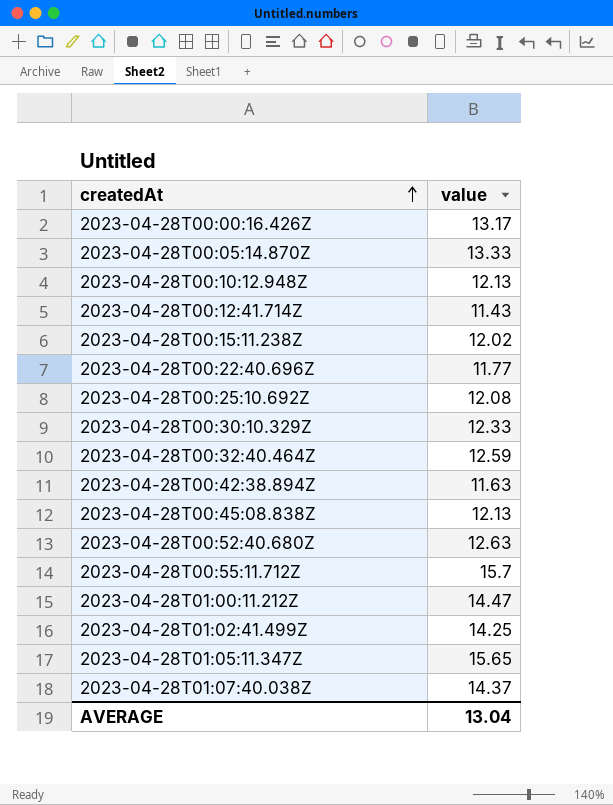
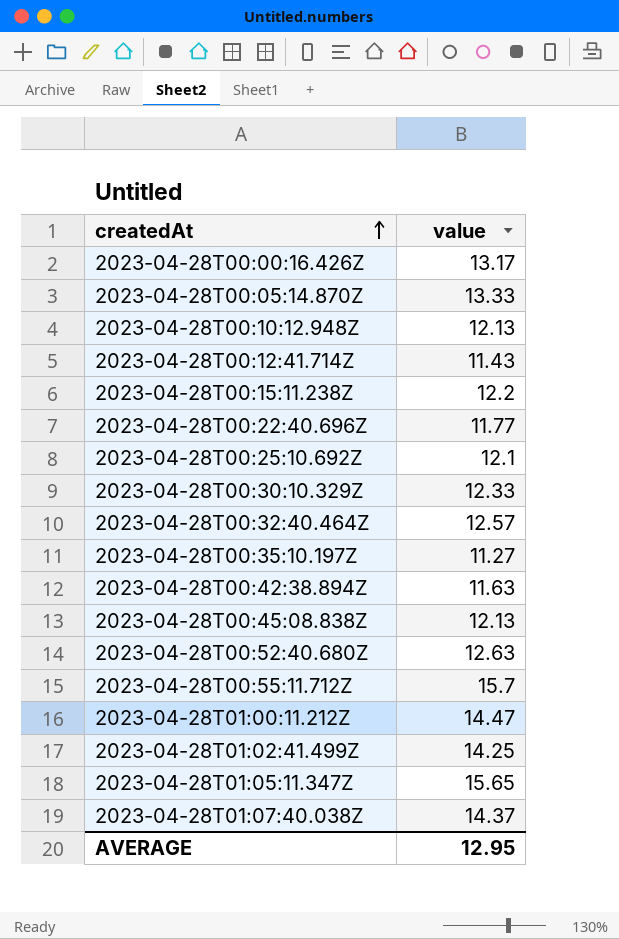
2023-04-28T00:15:11.238Z | value: 12.02 -> 12.2
2023-04-28T00:25:10.692Z | value: 12.08 -> 12.1
2023-04-28T00:32:40.464Z | value: 12.59 -> 12.57
row 2023-04-28T00:35:10.197Z: none -> 11.27
AVERAGE | value: 13.04 -> 12.95

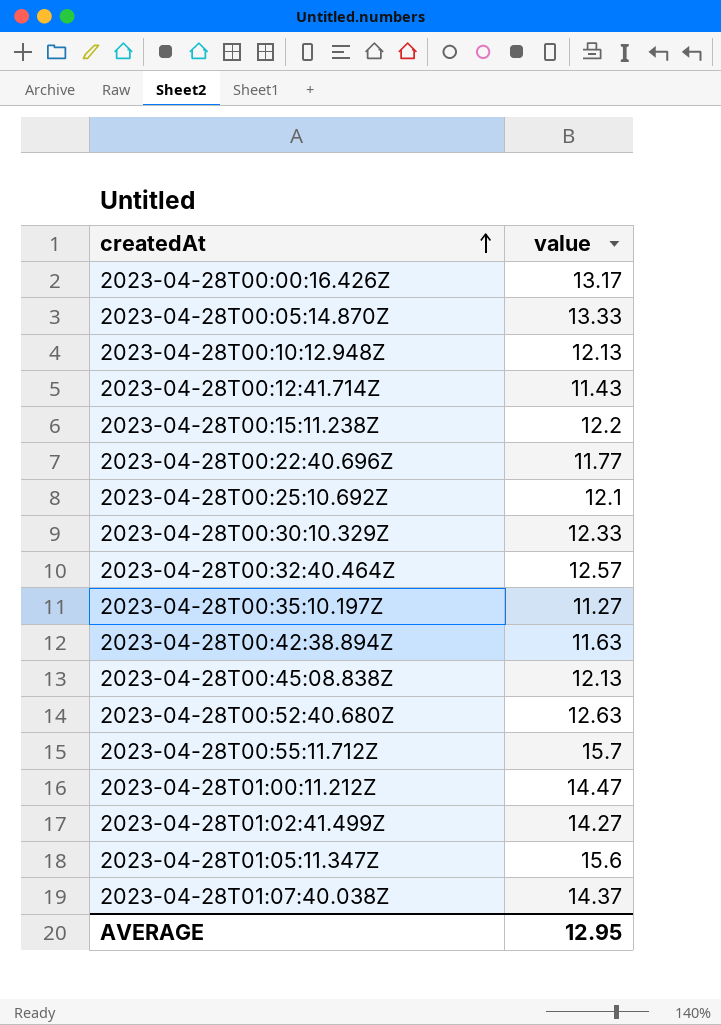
2023-04-28T01:02:41.499Z | value: 14.25 -> 14.27
2023-04-28T01:05:11.347Z | value: 15.65 -> 15.6

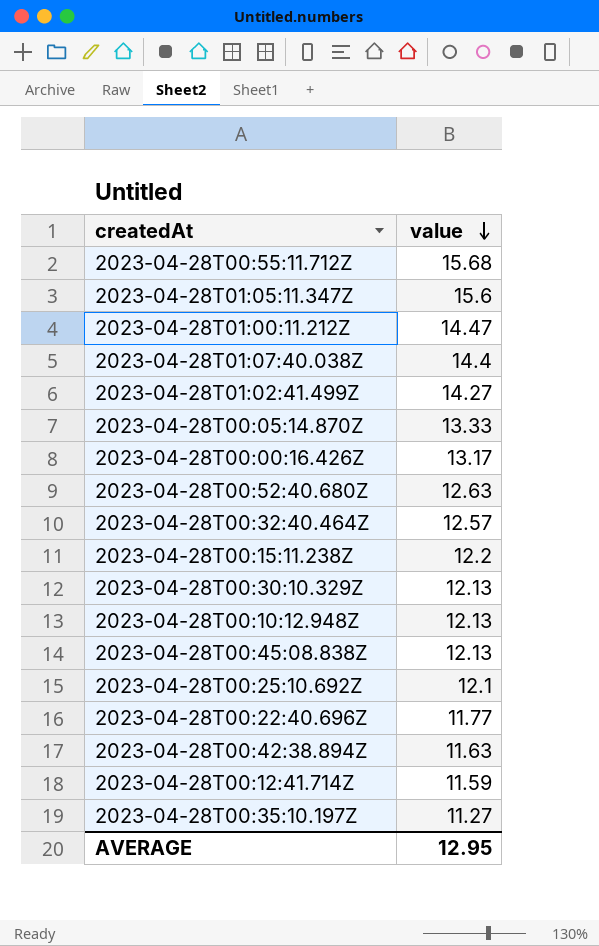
row order: createdAt ascending -> value descending
2023-04-28T00:55:11.712Z | value: 15.7 -> 15.68
2023-04-28T01:07:40.038Z | value: 14.37 -> 14.4
2023-04-28T00:30:10.329Z | value: 12.33 -> 12.13
2023-04-28T00:12:41.714Z | value: 11.43 -> 11.59

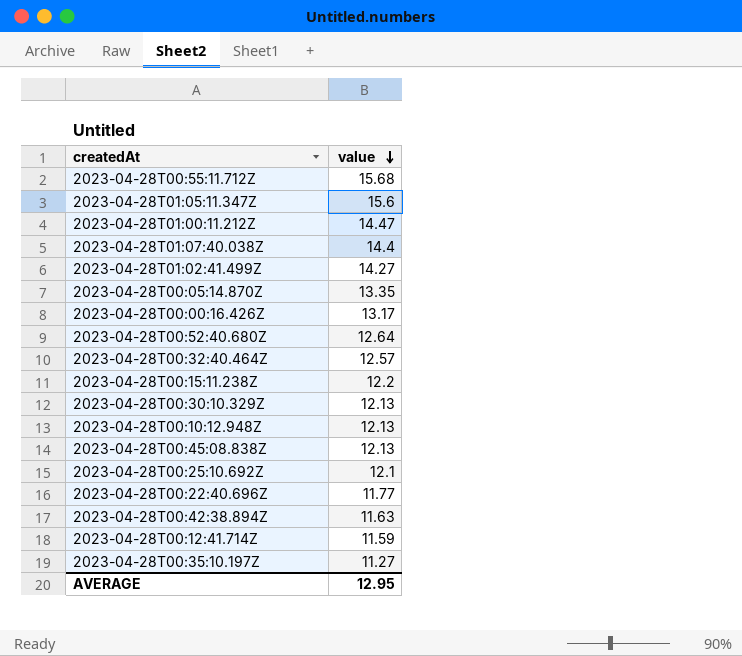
2023-04-28T00:05:14.870Z | value: 13.33 -> 13.35
2023-04-28T00:52:40.680Z | value: 12.63 -> 12.64

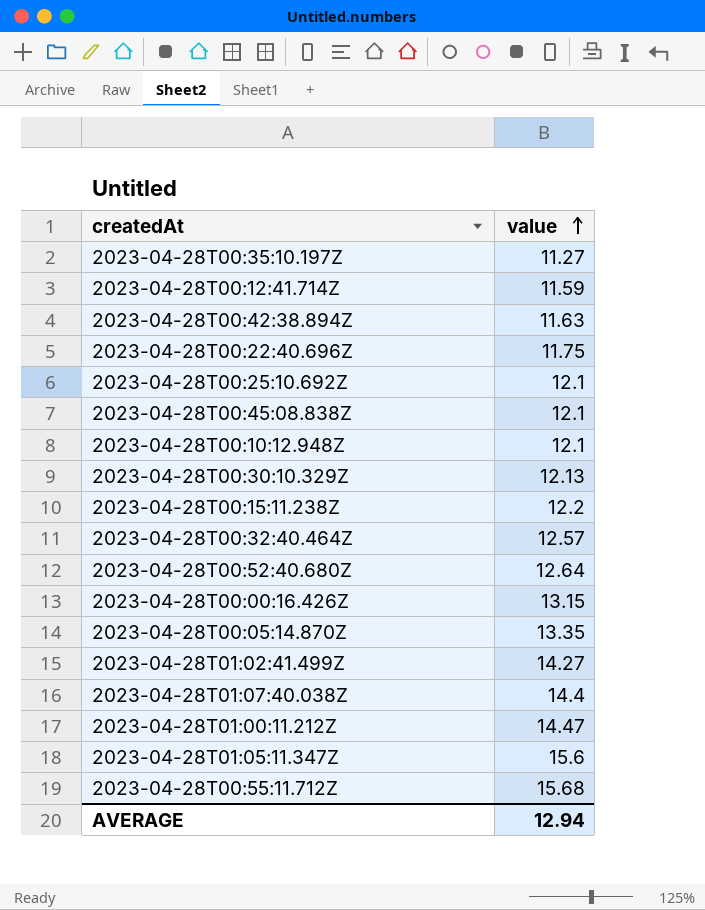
row order: value descending -> value ascending
2023-04-28T00:22:40.696Z | value: 11.77 -> 11.75
2023-04-28T00:45:08.838Z | value: 12.13 -> 12.1
2023-04-28T00:10:12.948Z | value: 12.13 -> 12.1
2023-04-28T00:00:16.426Z | value: 13.17 -> 13.15
AVERAGE | value: 12.95 -> 12.94

